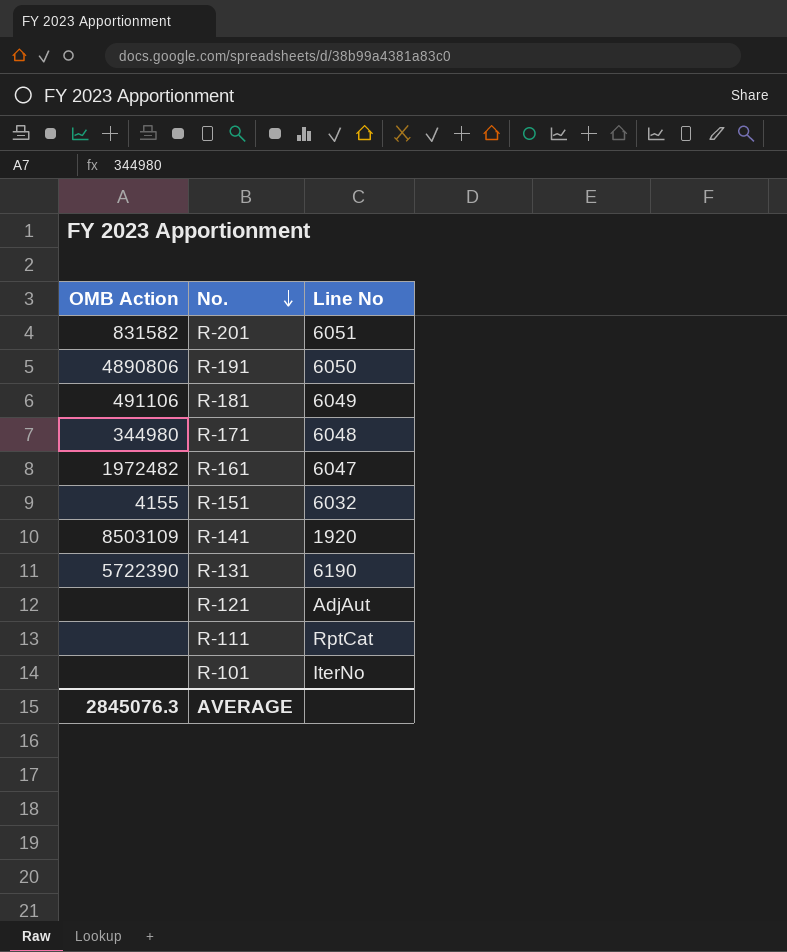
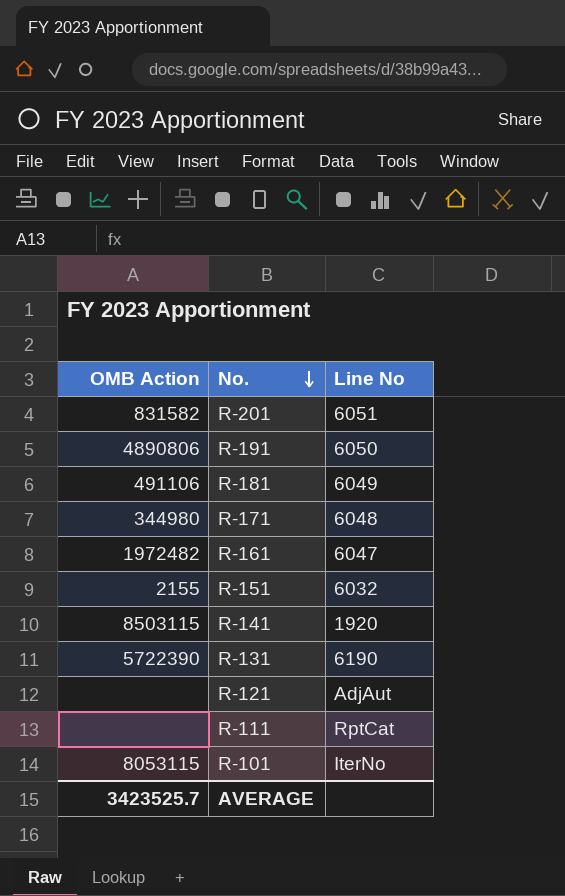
R-151 | OMB Action: 4155 -> 2155
R-141 | OMB Action: 8503109 -> 8503115
R-101 | OMB Action: none -> 8053115
AVERAGE | OMB Action: 2845076.3 -> 3423525.7

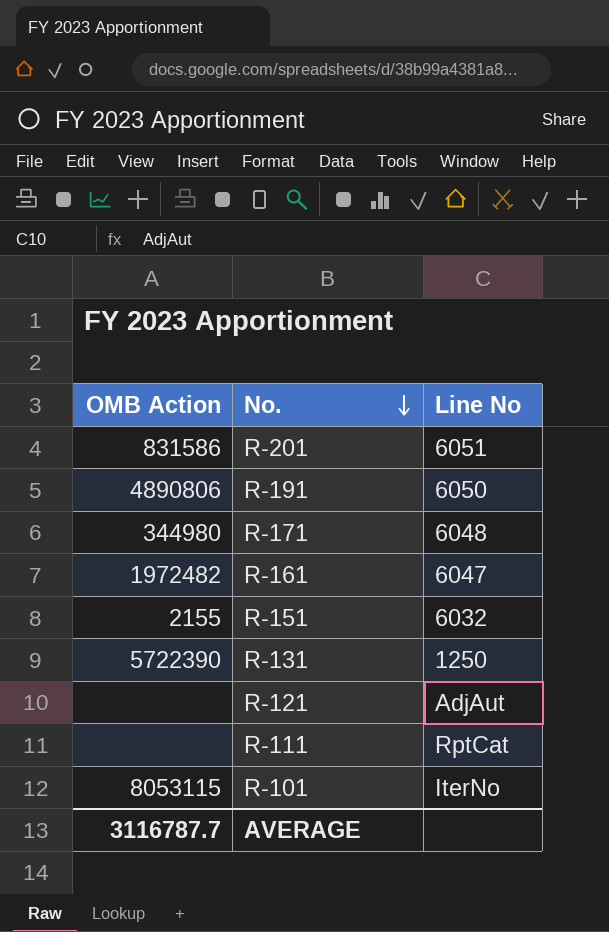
row R-181: 491106 | 6049 -> none
row R-141: 8503115 | 1920 -> none
R-201 | OMB Action: 831582 -> 831586
R-131 | Line No: 6190 -> 1250
AVERAGE | OMB Action: 3423525.7 -> 3116787.7

